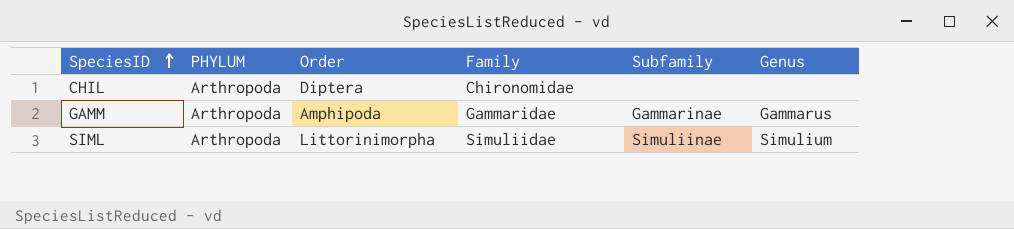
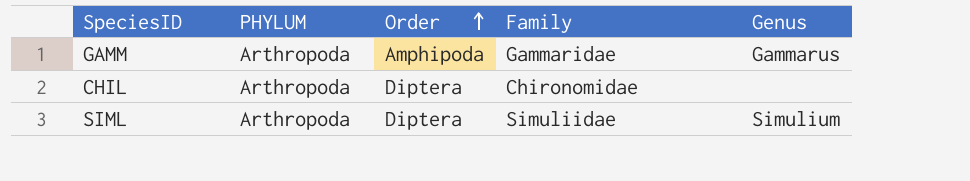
row order: SpeciesID ascending -> Order ascending
column Subfamily | position: 5 -> none
SIML | Order: Littorinimorpha -> Diptera

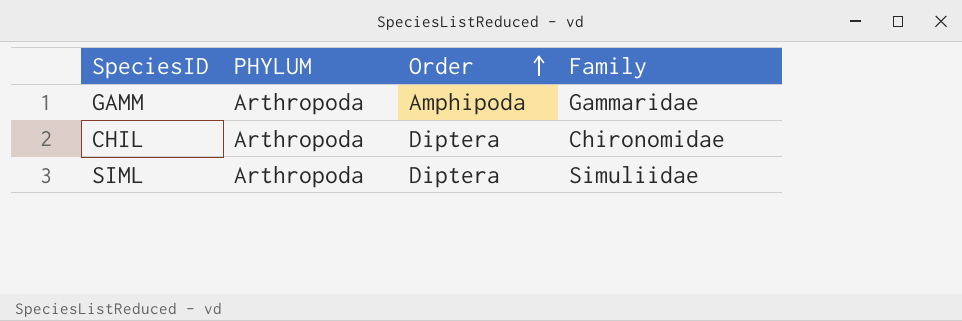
column Genus | position: 5 -> none

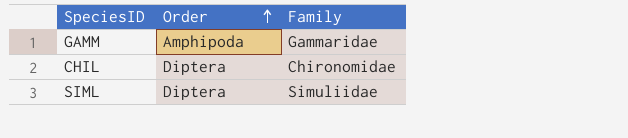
column PHYLUM | position: 2 -> none

